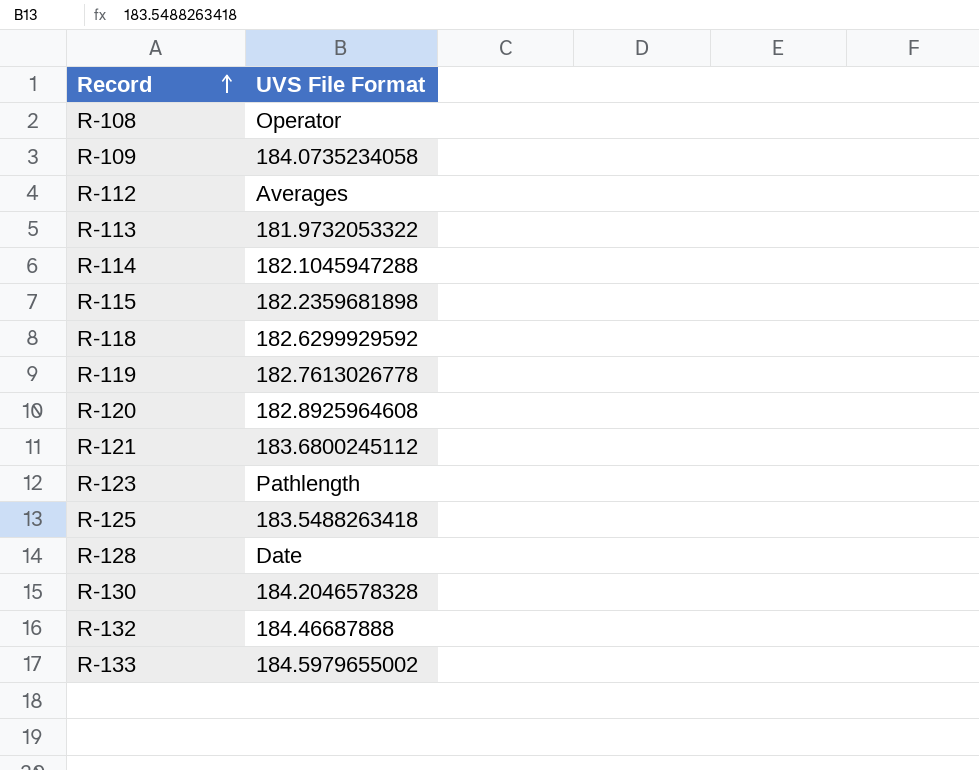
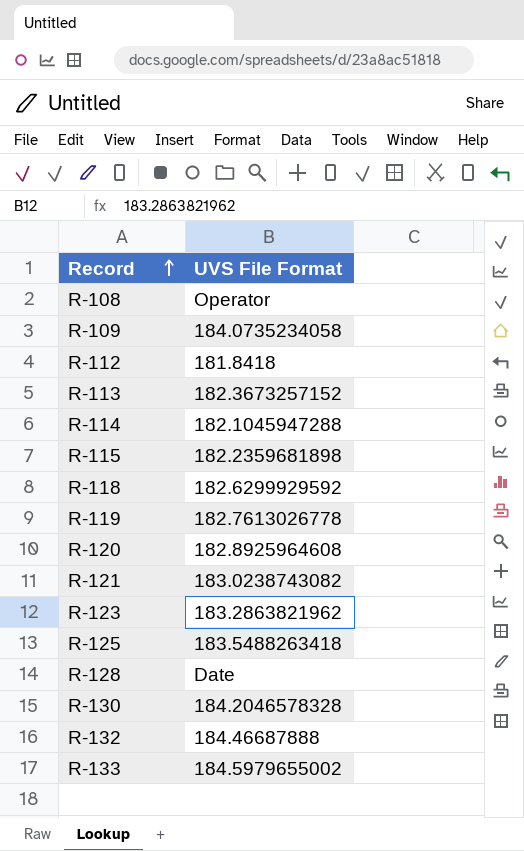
R-112 | UVS File Format: Averages -> 181.8418
R-113 | UVS File Format: 181.9732053322 -> 182.3673257152
R-121 | UVS File Format: 183.6800245112 -> 183.0238743082
R-123 | UVS File Format: Pathlength -> 183.2863821962

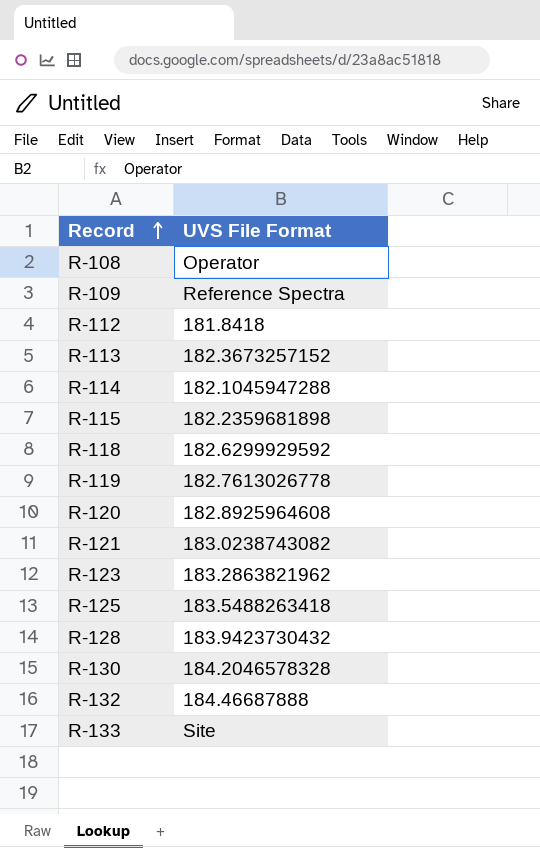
R-109 | UVS File Format: 184.0735234058 -> Reference Spectra
R-128 | UVS File Format: Date -> 183.9423730432
R-133 | UVS File Format: 184.5979655002 -> Site

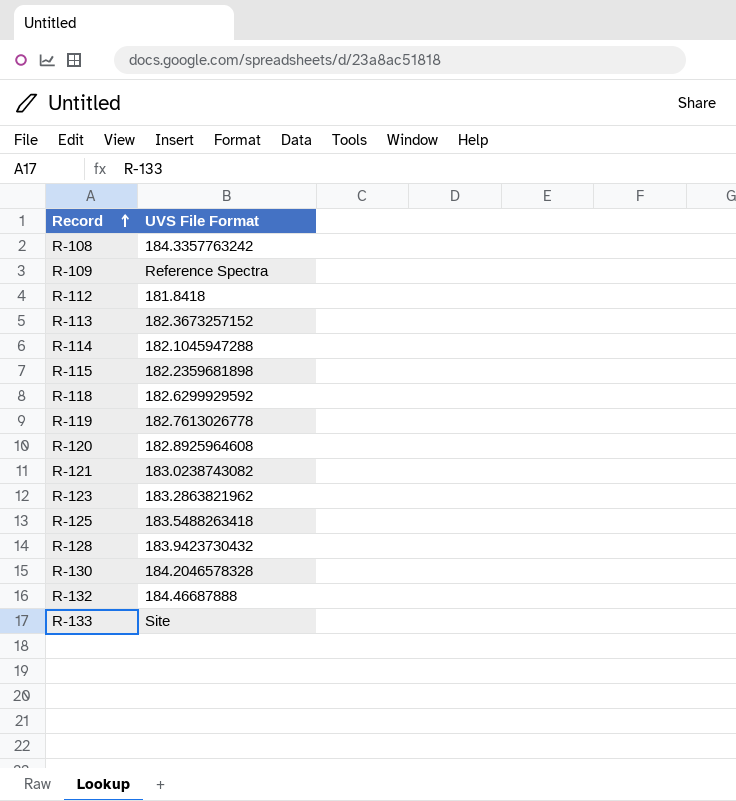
R-108 | UVS File Format: Operator -> 184.3357763242

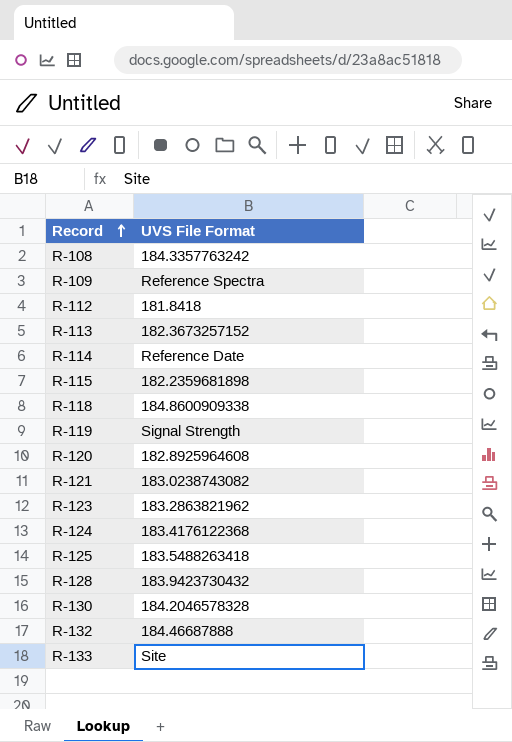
R-114 | UVS File Format: 182.1045947288 -> Reference Date
R-118 | UVS File Format: 182.6299929592 -> 184.8600909338
R-119 | UVS File Format: 182.7613026778 -> Signal Strength
row R-124: none -> 183.4176122368

